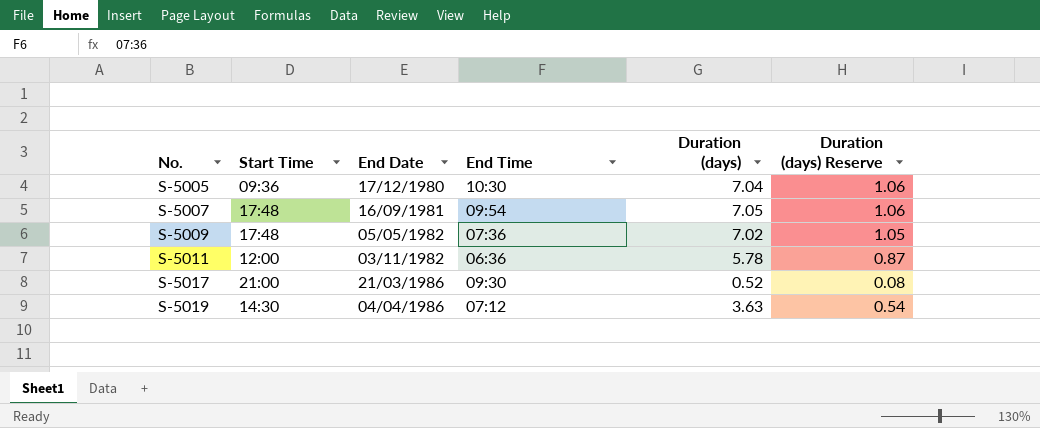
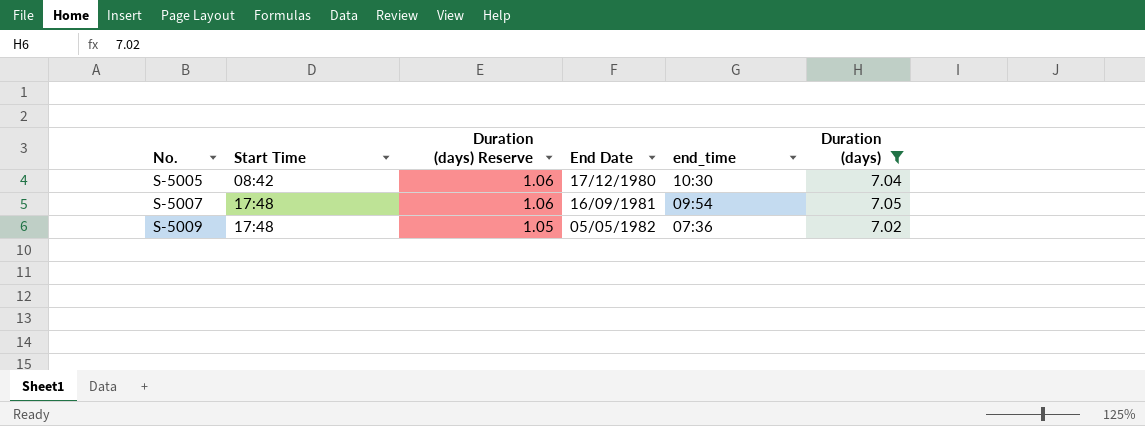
filter: none -> Duration (days) >= 7.02
column Duration (days) Reserve | position: 6 -> 3
column name: End Time -> end_time
S-5005 | Start Time: 09:36 -> 08:42

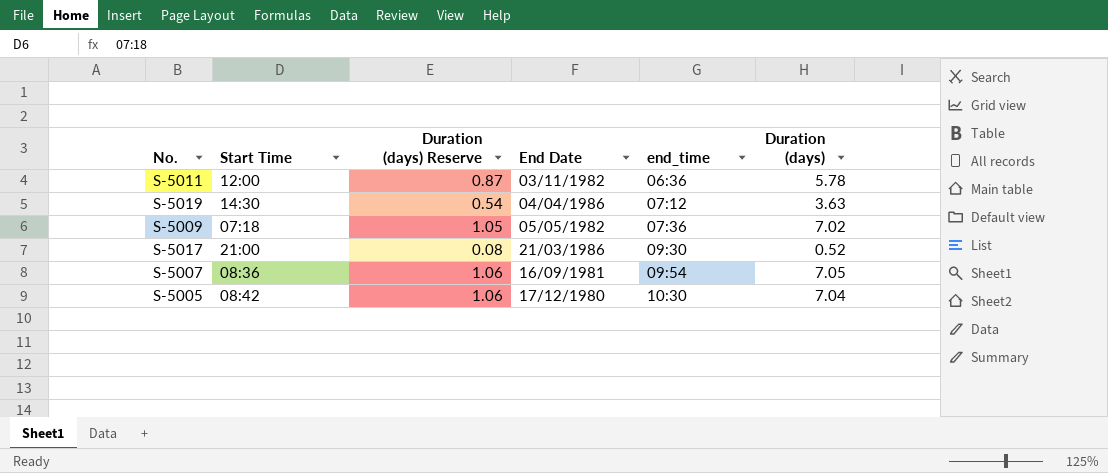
filter: Duration (days) >= 7.02 -> none
row order: No. ascending -> end_time ascending
S-5009 | Start Time: 17:48 -> 07:18
S-5007 | Start Time: 17:48 -> 08:36

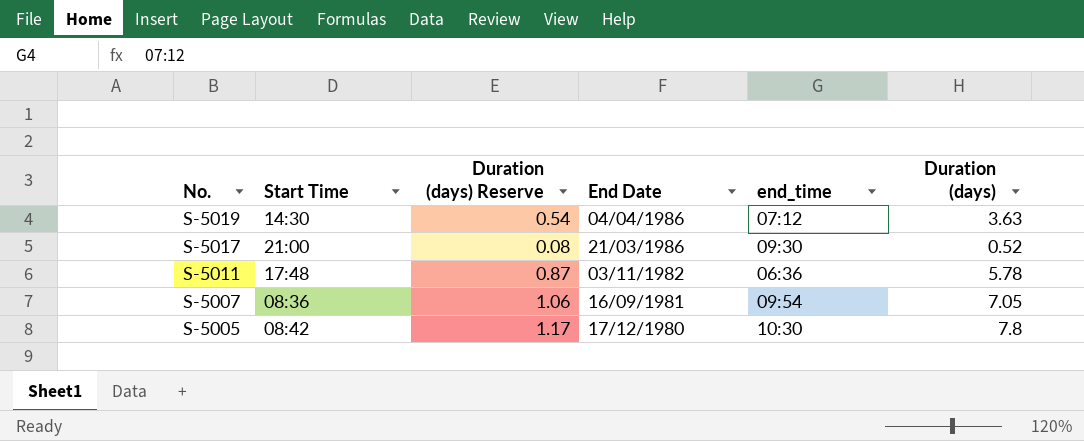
row order: end_time ascending -> No. descending
row S-5009: 07:18 | 1.05 | 05/05/1982 | 07:36 | 7.02 -> none
S-5011 | Start Time: 12:00 -> 17:48
S-5005 | Duration (days) Reserve: 1.06 -> 1.17
S-5005 | Duration (days): 7.04 -> 7.8

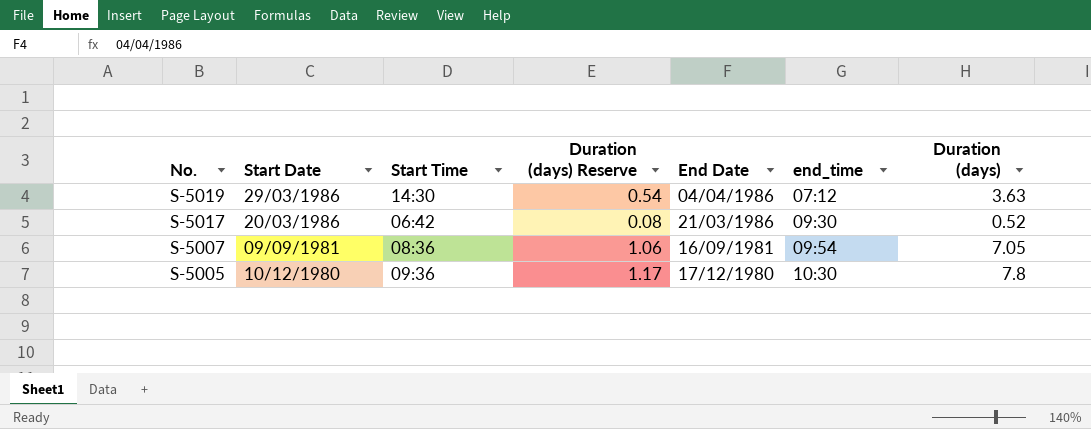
column Start Date | position: none -> 2
row S-5011: 17:48 | 0.87 | 03/11/1982 | 06:36 | 5.78 -> none
S-5017 | Start Time: 21:00 -> 06:42
S-5005 | Start Time: 08:42 -> 09:36

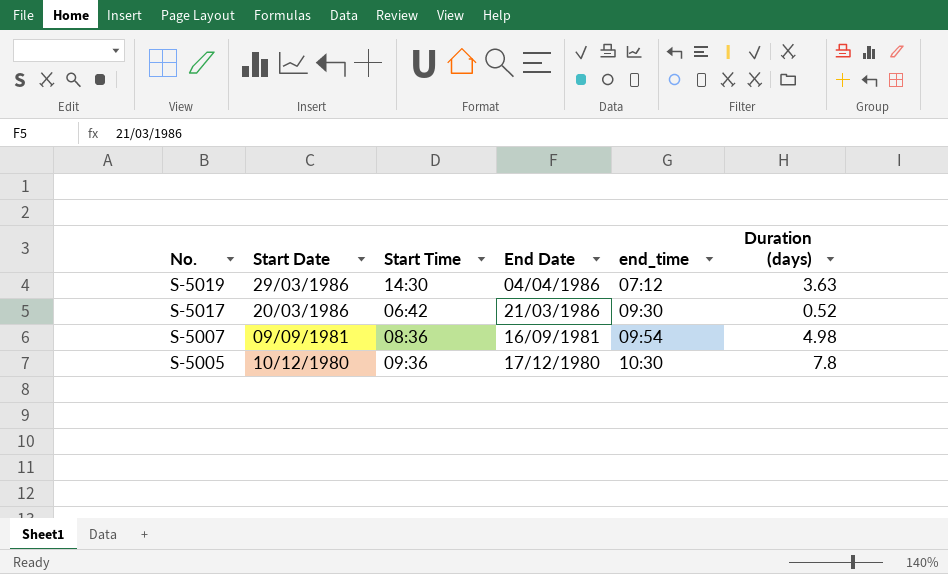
column Duration (days) Reserve | formula: [Duration (days)] * 0.15 -> none
S-5007 | Duration (days): 7.05 -> 4.98

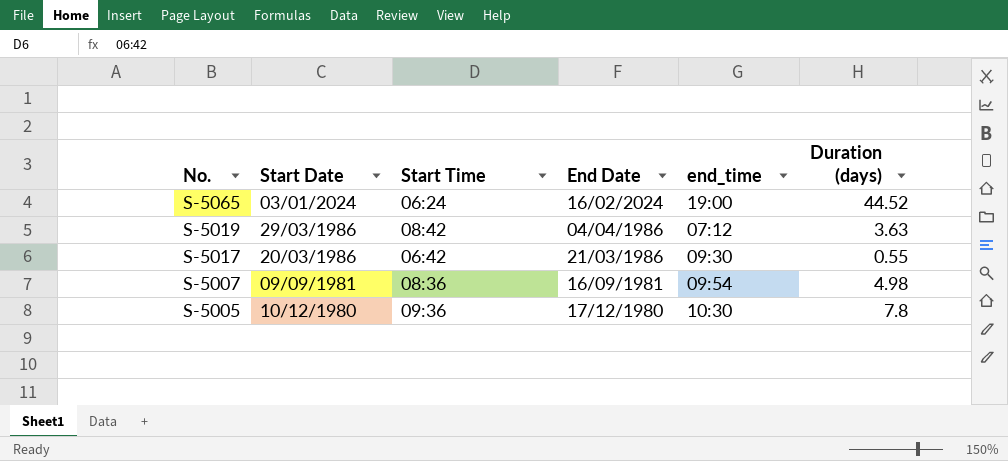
row S-5065: none -> 03/01/2024 | 06:24 | 16/02/2024 | 19:00 | 44.52
S-5019 | Start Time: 14:30 -> 08:42
S-5017 | Duration (days): 0.52 -> 0.55

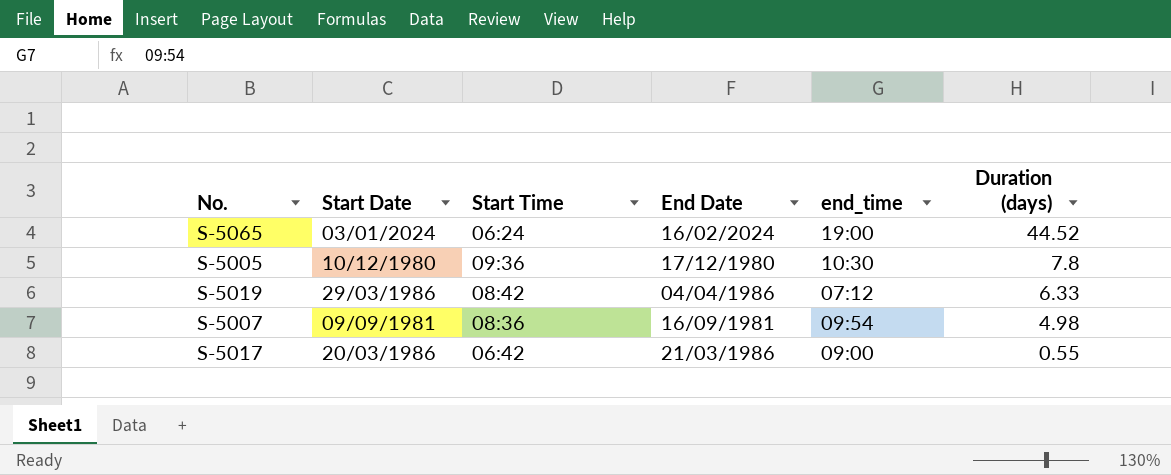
row order: No. descending -> Duration (days) descending
S-5019 | Duration (days): 3.63 -> 6.33
S-5017 | end_time: 09:30 -> 09:00

